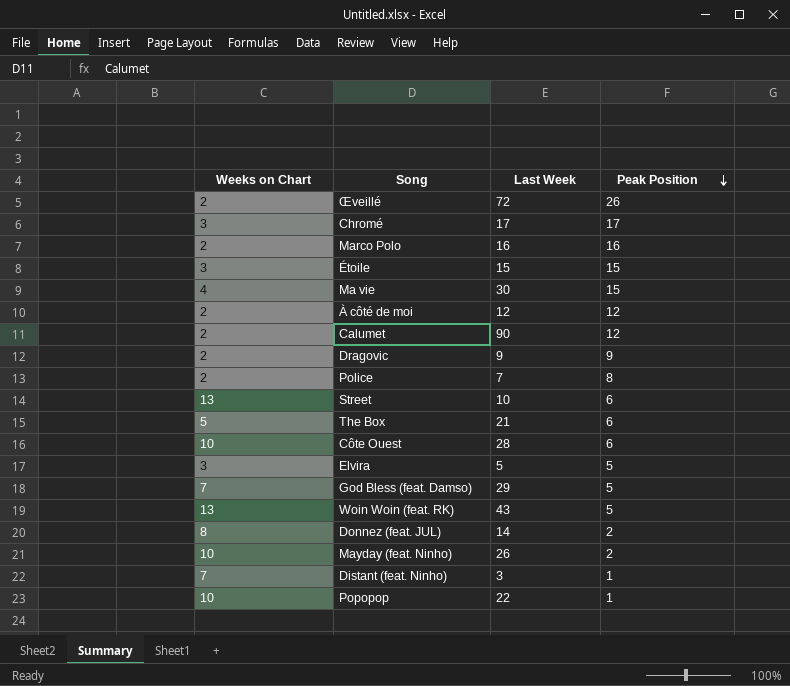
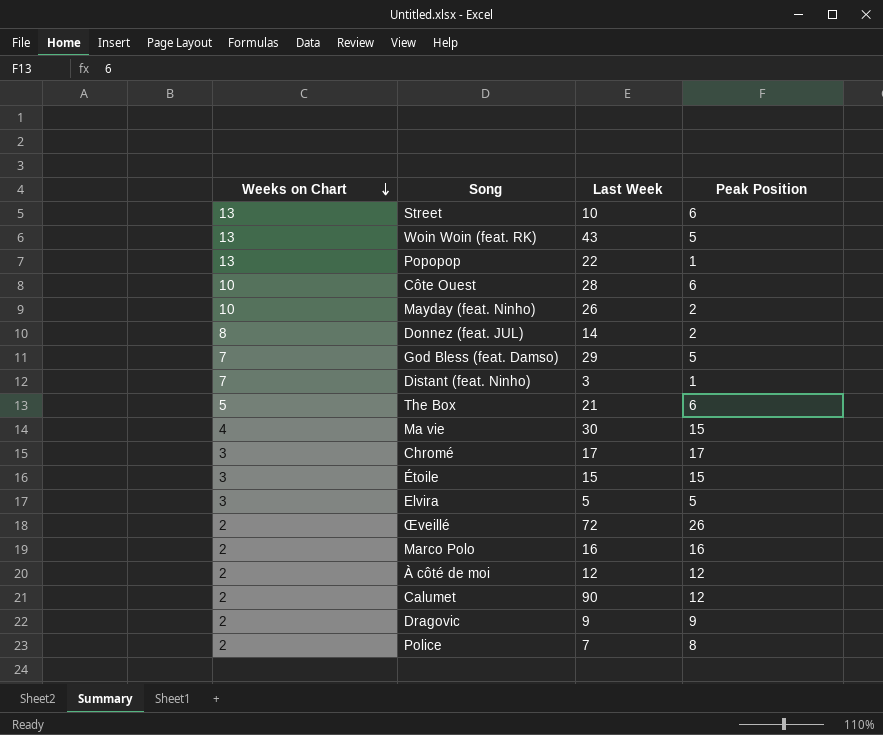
row order: Peak Position descending -> Weeks on Chart descending
Popopop | Weeks on Chart: 10 -> 13

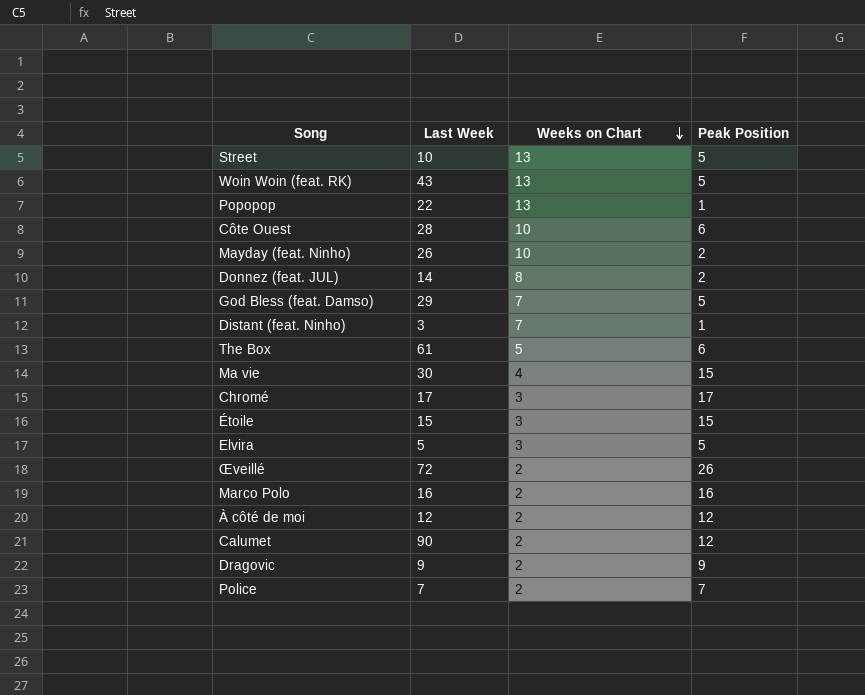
column Weeks on Chart | position: 1 -> 3
Street | Peak Position: 6 -> 5
The Box | Last Week: 21 -> 61
Police | Peak Position: 8 -> 7

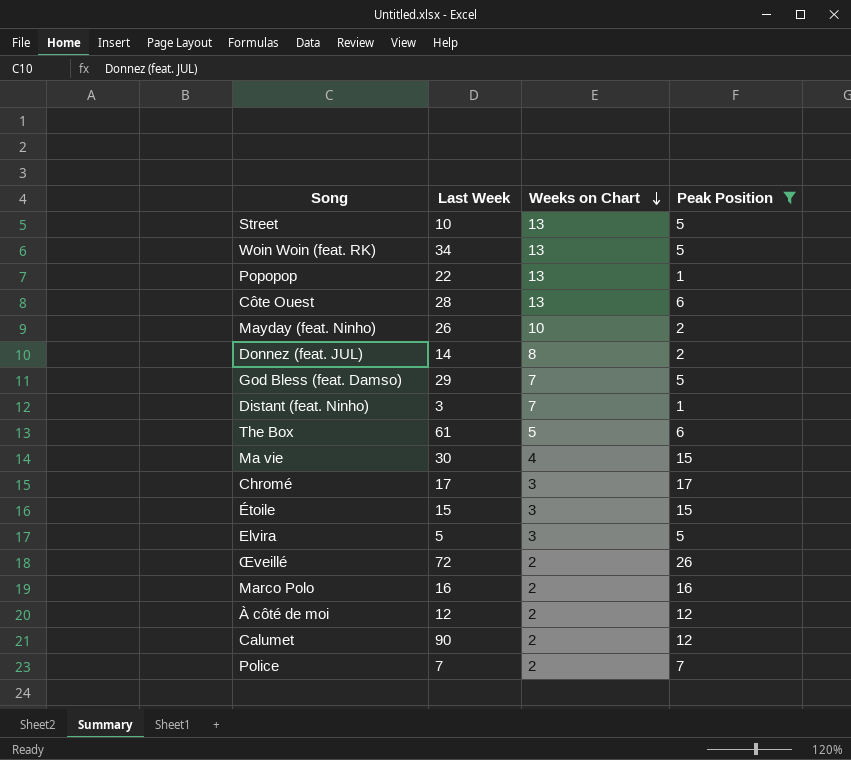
filter: none -> Peak Position != 9
Woin Woin (feat. RK) | Last Week: 43 -> 34
Côte Ouest | Weeks on Chart: 10 -> 13

